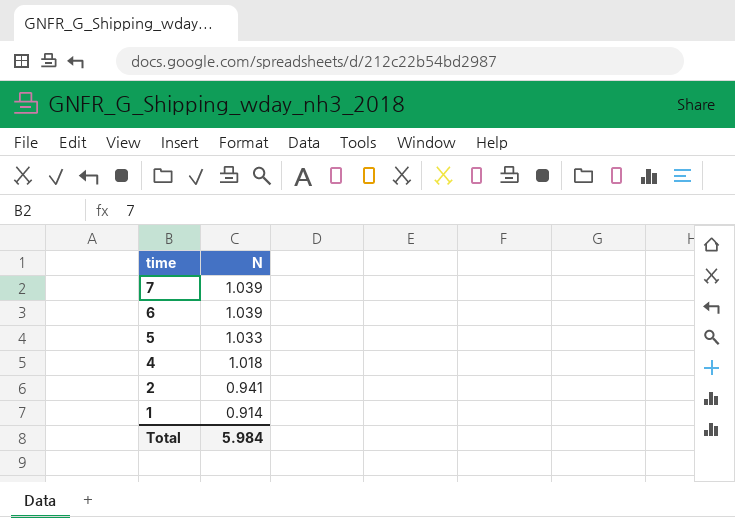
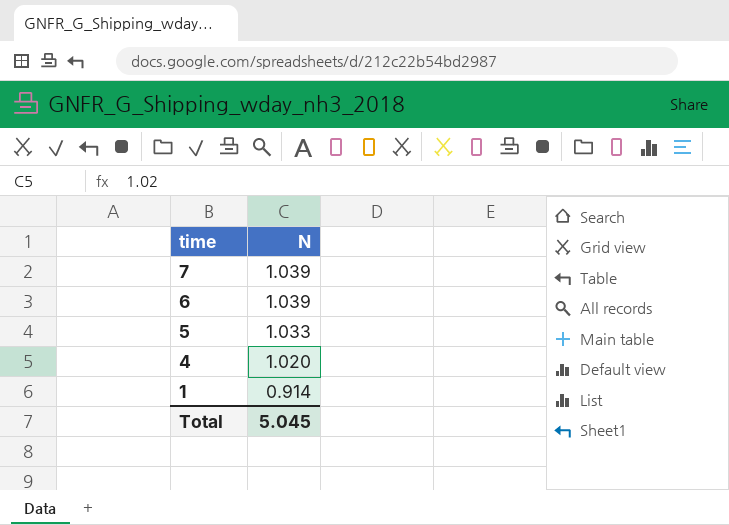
row 2: 0.941 -> none
4 | N: 1.018 -> 1.020
Total | N: 5.984 -> 5.045

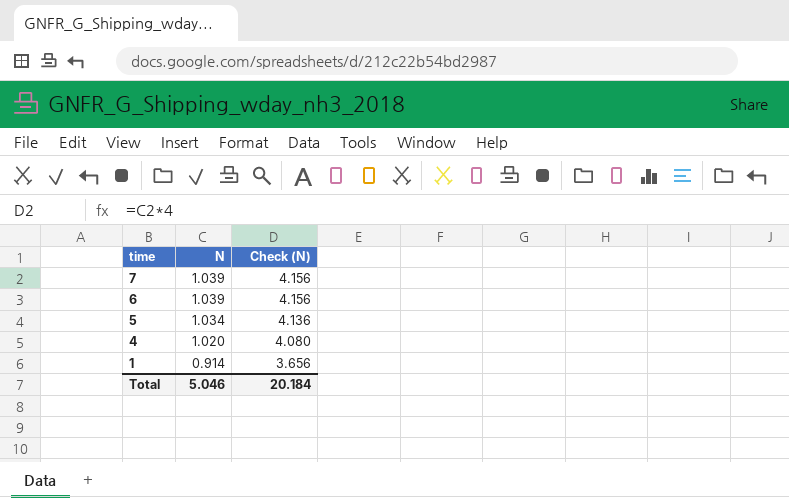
column Check (N) | formula: none -> [N] * 4
5 | N: 1.033 -> 1.034
Total | N: 5.045 -> 5.046

